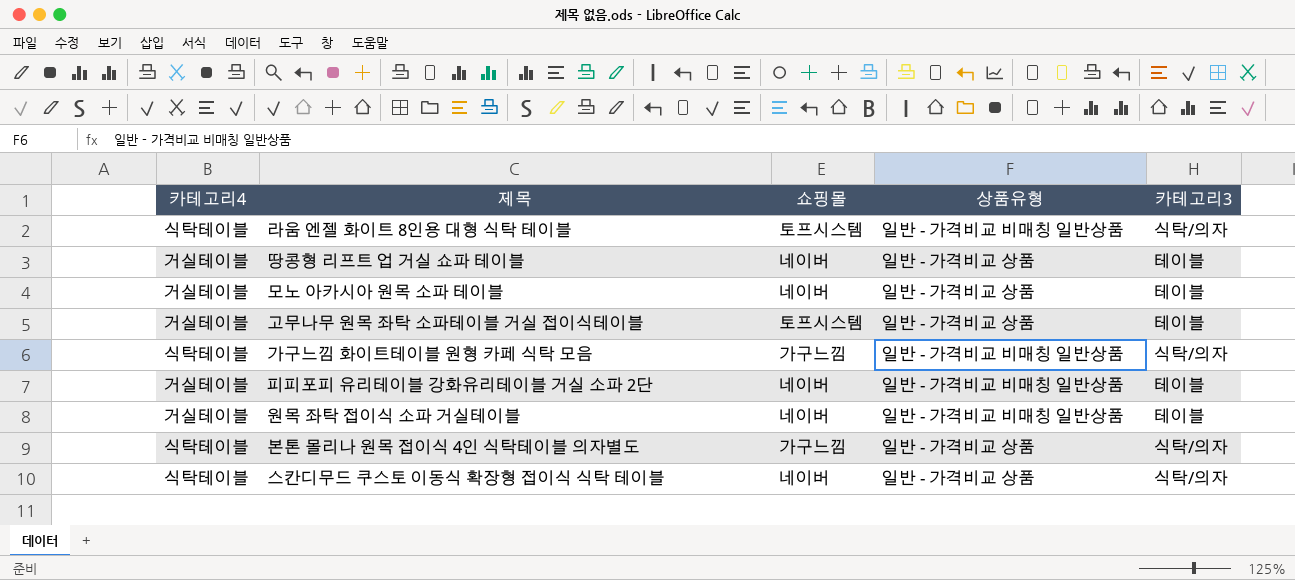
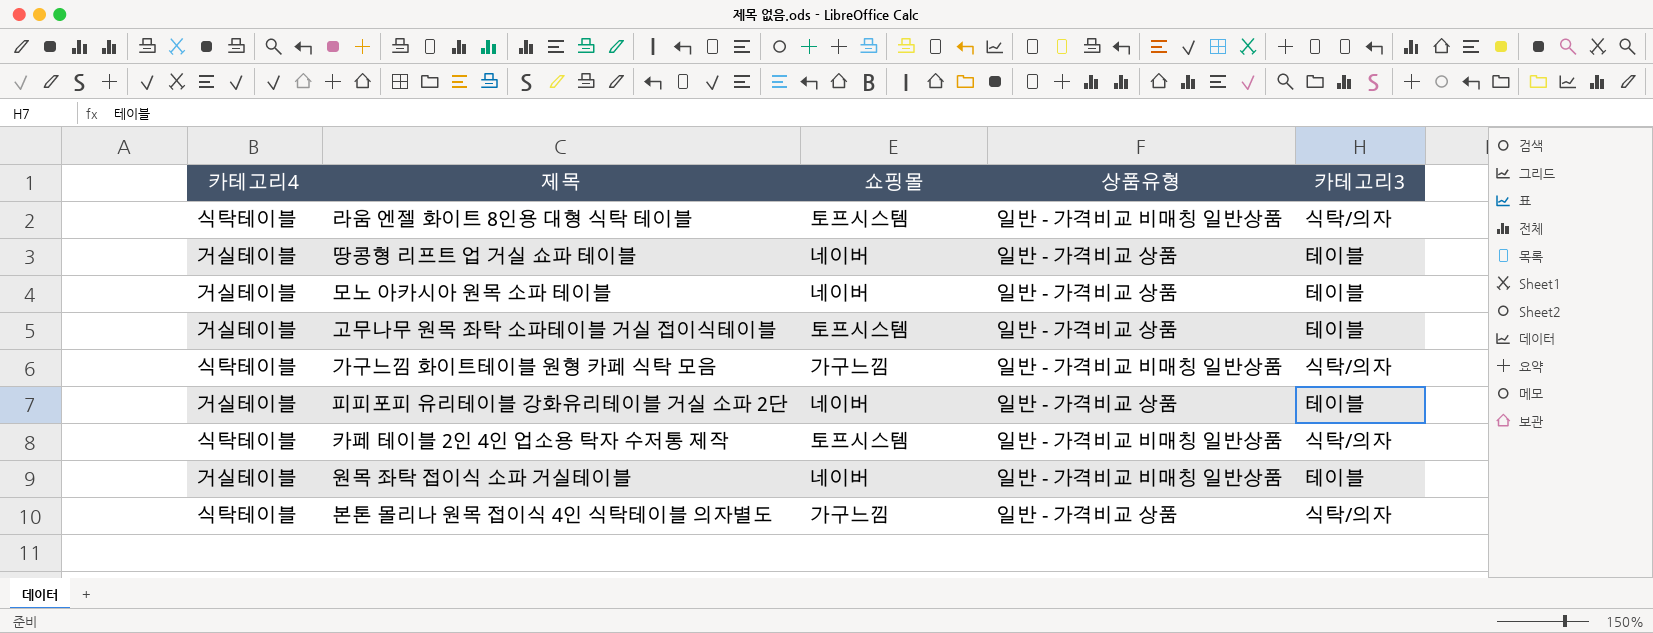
row 스칸디무드 쿠스토 이동식 확장형 접이식 식탁 테이블: 식탁테이블 | 네이버 | 일반 - 가격비교 상품 | 식탁/의자 -> none
피피포피 유리테이블 강화유리테이블 거실 소파 2단 | 상품유형: 일반 - 가격비교 비매칭 일반상품 -> 일반 - 가격비교 상품
row 카페 테이블 2인 4인 업소용 탁자 수저통 제작: none -> 식탁테이블 | 토프시스템 | 일반 - 가격비교 비매칭 일반상품 | 식탁/의자

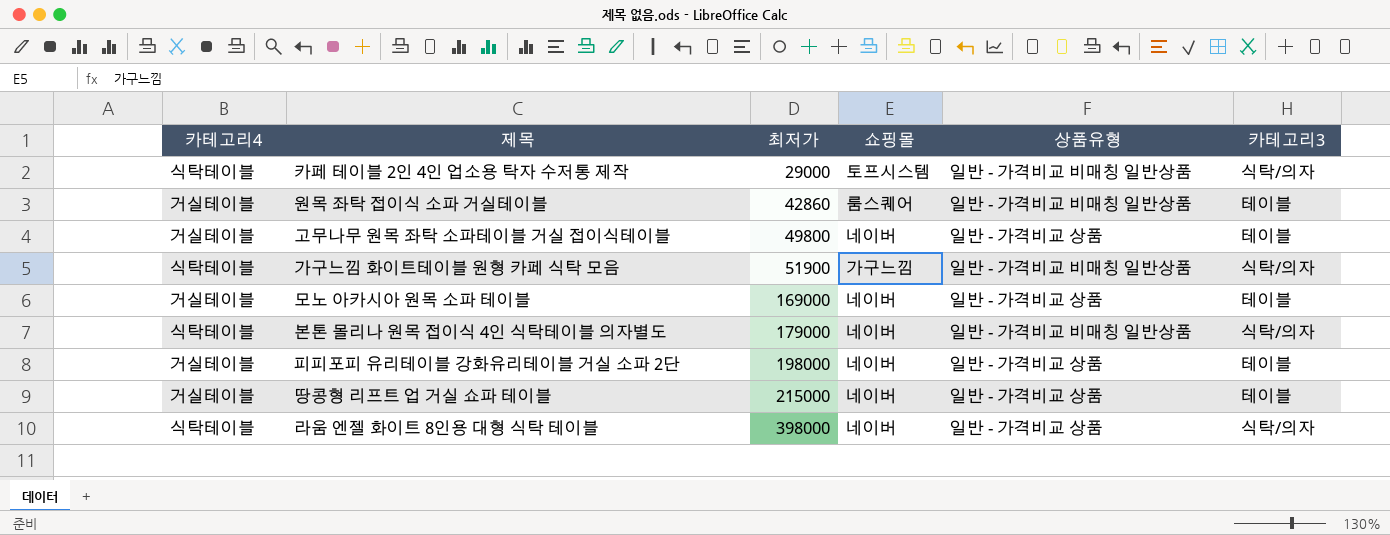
row order: none -> 최저가 ascending
column 최저가 | position: none -> 3
원목 좌탁 접이식 소파 거실테이블 | 쇼핑몰: 네이버 -> 룸스퀘어
고무나무 원목 좌탁 소파테이블 거실 접이식테이블 | 쇼핑몰: 토프시스템 -> 네이버
본톤 몰리나 원목 접이식 4인 식탁테이블 의자별도 | 쇼핑몰: 가구느낌 -> 네이버
본톤 몰리나 원목 접이식 4인 식탁테이블 의자별도 | 상품유형: 일반 - 가격비교 상품 -> 일반 - 가격비교 비매칭 일반상품
라움 엔젤 화이트 8인용 대형 식탁 테이블 | 쇼핑몰: 토프시스템 -> 네이버
라움 엔젤 화이트 8인용 대형 식탁 테이블 | 상품유형: 일반 - 가격비교 비매칭 일반상품 -> 일반 - 가격비교 상품

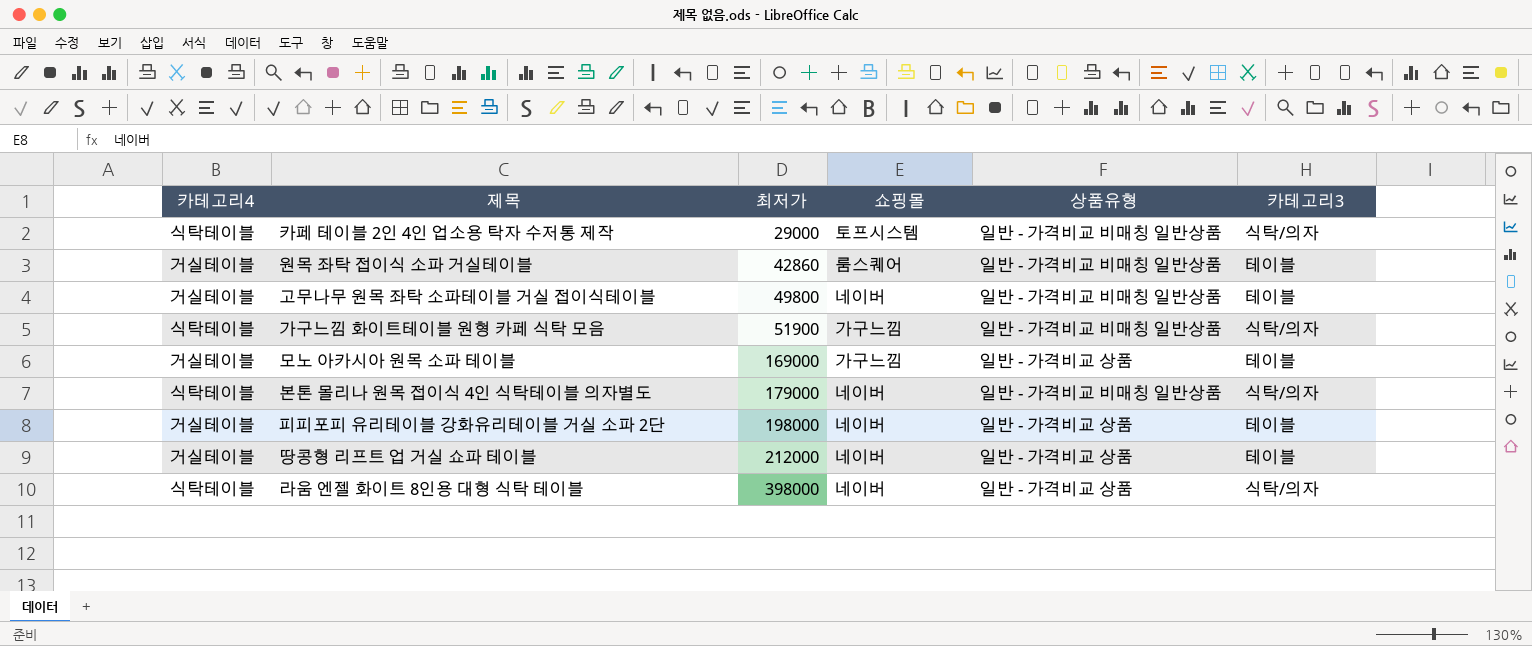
고무나무 원목 좌탁 소파테이블 거실 접이식테이블 | 상품유형: 일반 - 가격비교 상품 -> 일반 - 가격비교 비매칭 일반상품
모노 아카시아 원목 소파 테이블 | 쇼핑몰: 네이버 -> 가구느낌
땅콩형 리프트 업 거실 쇼파 테이블 | 최저가: 215000 -> 212000

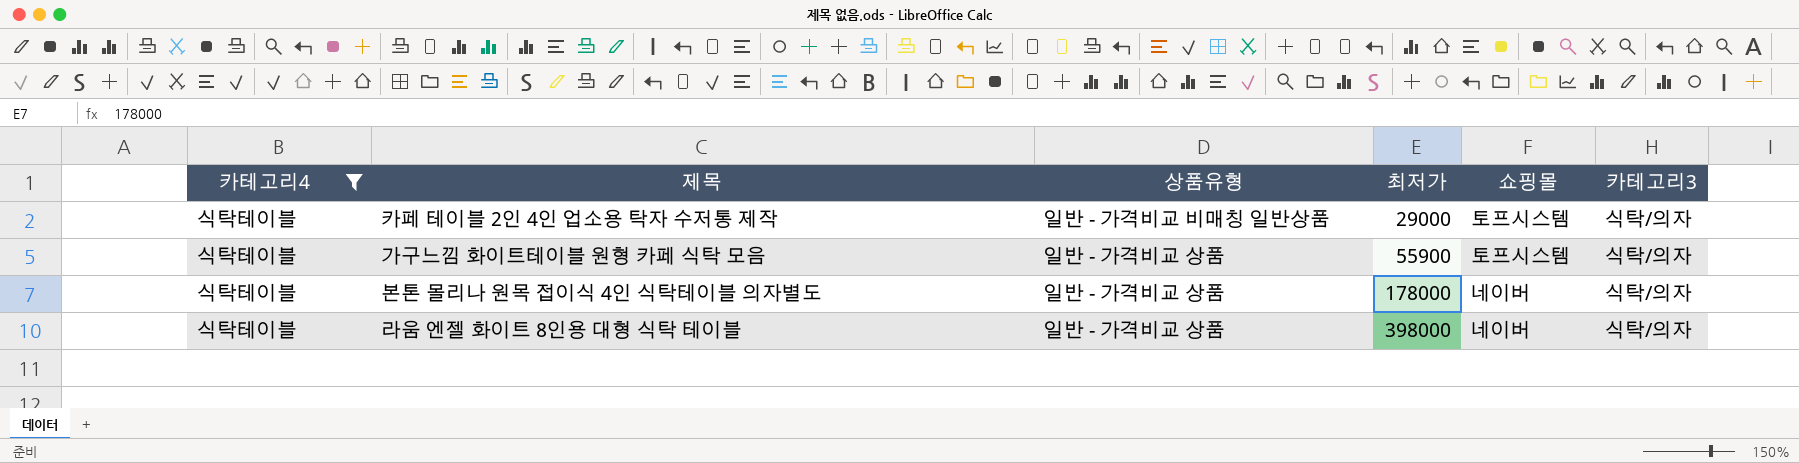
filter: none -> 카테고리4 = 식탁테이블
column 상품유형 | position: 5 -> 3
가구느낌 화이트테이블 원형 카페 식탁 모음 | 상품유형: 일반 - 가격비교 비매칭 일반상품 -> 일반 - 가격비교 상품
가구느낌 화이트테이블 원형 카페 식탁 모음 | 최저가: 51900 -> 55900
가구느낌 화이트테이블 원형 카페 식탁 모음 | 쇼핑몰: 가구느낌 -> 토프시스템
본톤 몰리나 원목 접이식 4인 식탁테이블 의자별도 | 상품유형: 일반 - 가격비교 비매칭 일반상품 -> 일반 - 가격비교 상품
본톤 몰리나 원목 접이식 4인 식탁테이블 의자별도 | 최저가: 179000 -> 178000

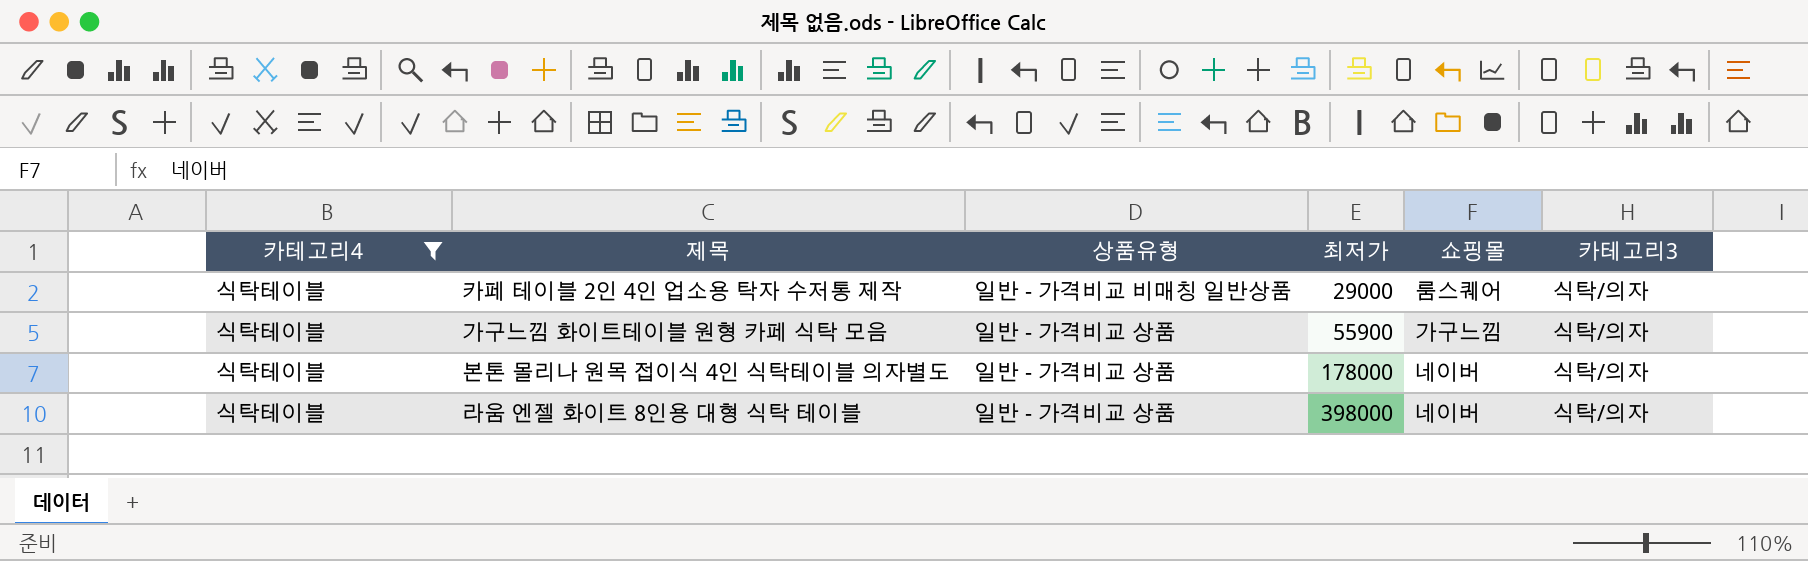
카페 테이블 2인 4인 업소용 탁자 수저통 제작 | 쇼핑몰: 토프시스템 -> 룸스퀘어
가구느낌 화이트테이블 원형 카페 식탁 모음 | 쇼핑몰: 토프시스템 -> 가구느낌

